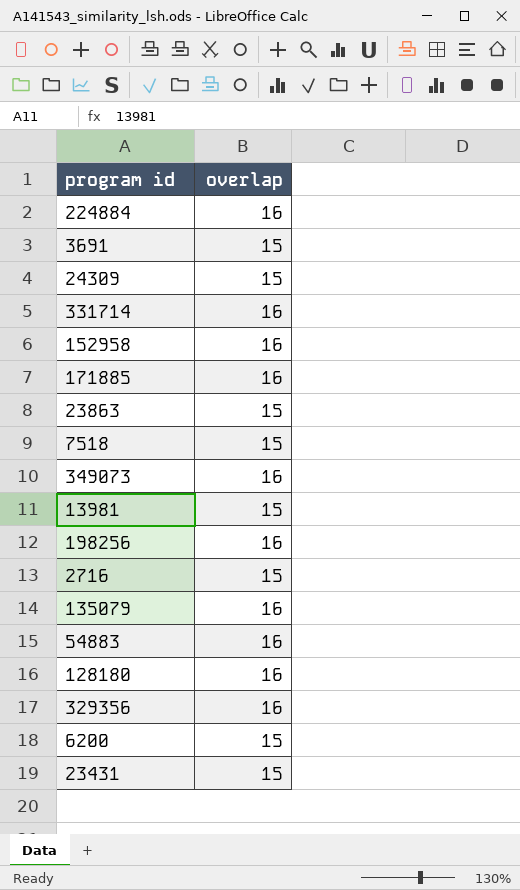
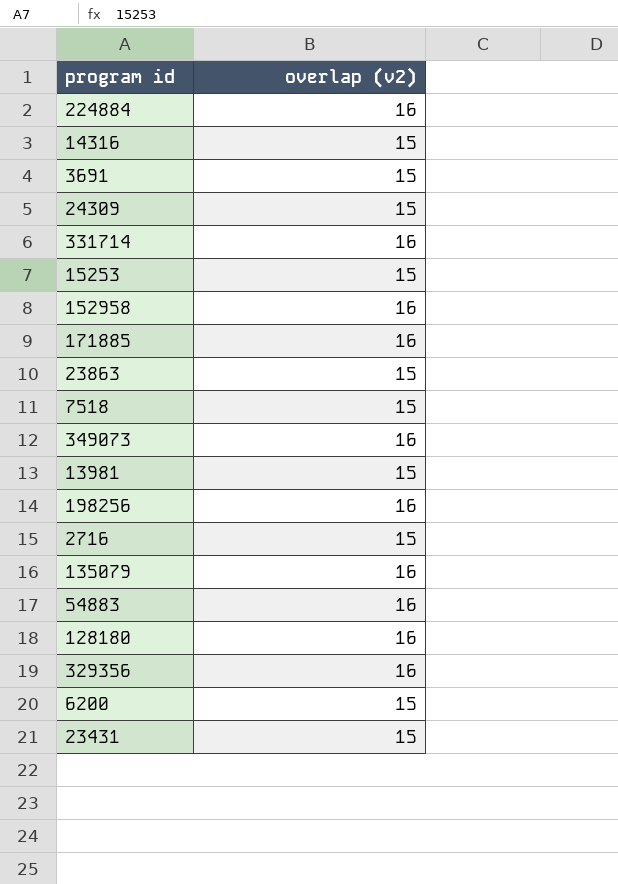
column name: overlap -> overlap (v2)
row 14316: none -> 15
row 15253: none -> 15

